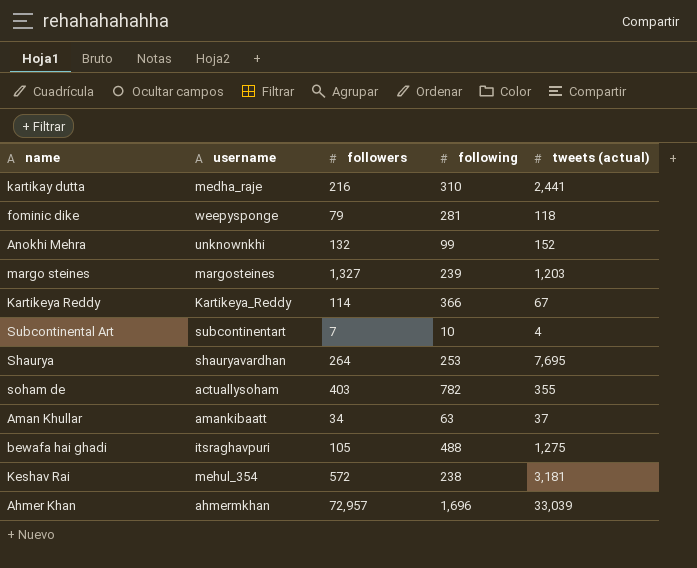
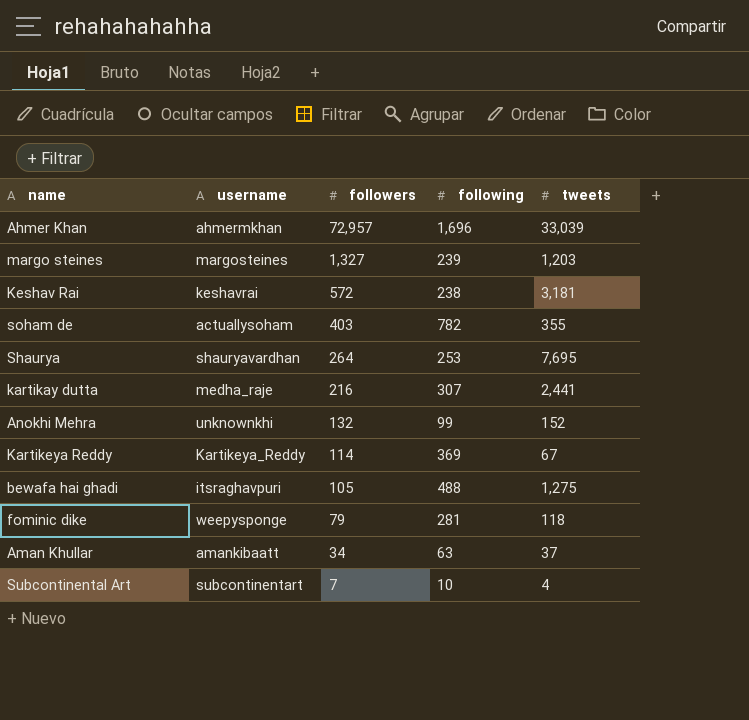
row order: none -> followers descending
column name: tweets (actual) -> tweets
Keshav Rai | username: mehul_354 -> keshavrai
kartikay dutta | following: 310 -> 307
Kartikeya Reddy | following: 366 -> 369

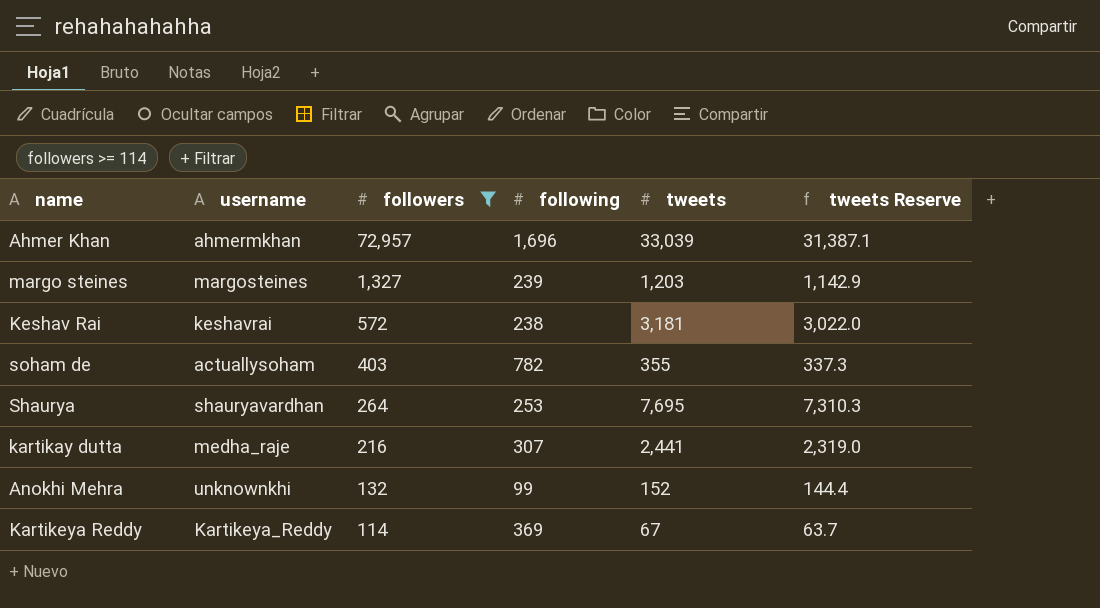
filter: none -> followers >= 114
column tweets Reserve | formula: none -> [tweets] * 0.95

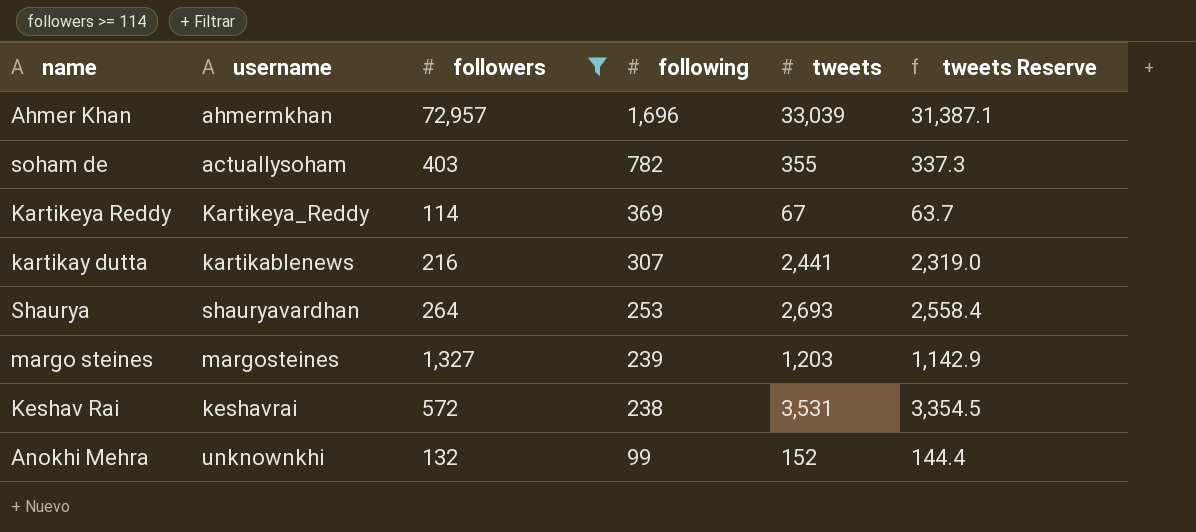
row order: followers descending -> following descending
kartikay dutta | username: medha_raje -> kartikablenews
Shaurya | tweets: 7,695 -> 2,693
Shaurya | tweets Reserve: 7,310.3 -> 2,558.4
Keshav Rai | tweets: 3,181 -> 3,531
Keshav Rai | tweets Reserve: 3,022.0 -> 3,354.5

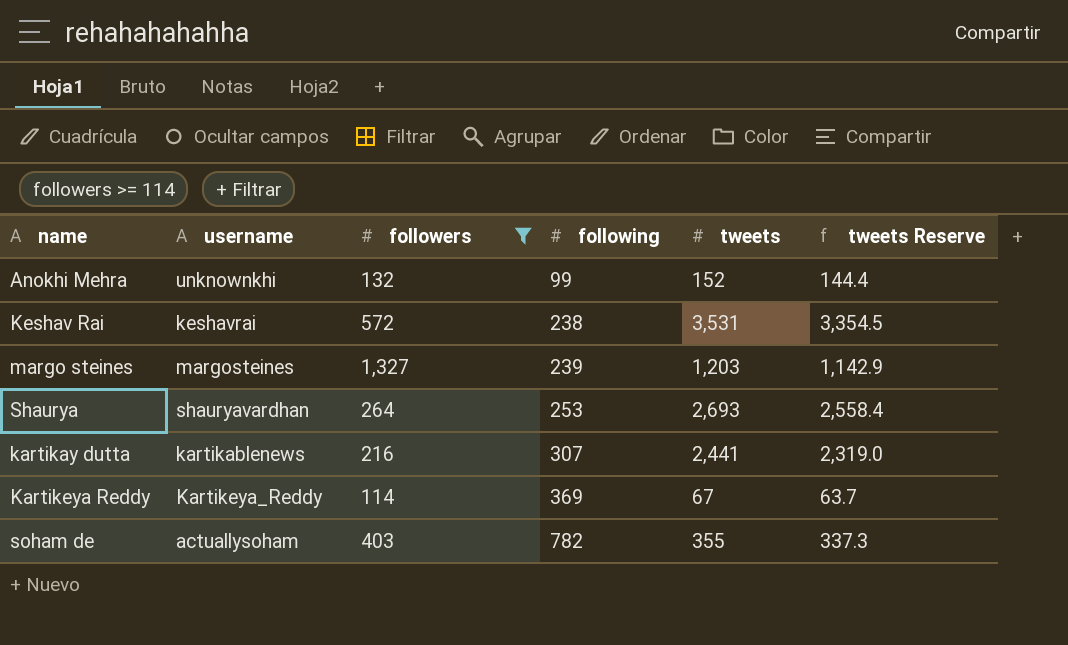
row order: following descending -> following ascending
row Ahmer Khan: ahmermkhan | 72,957 | 1,696 | 33,039 | 31,387.1 -> none

